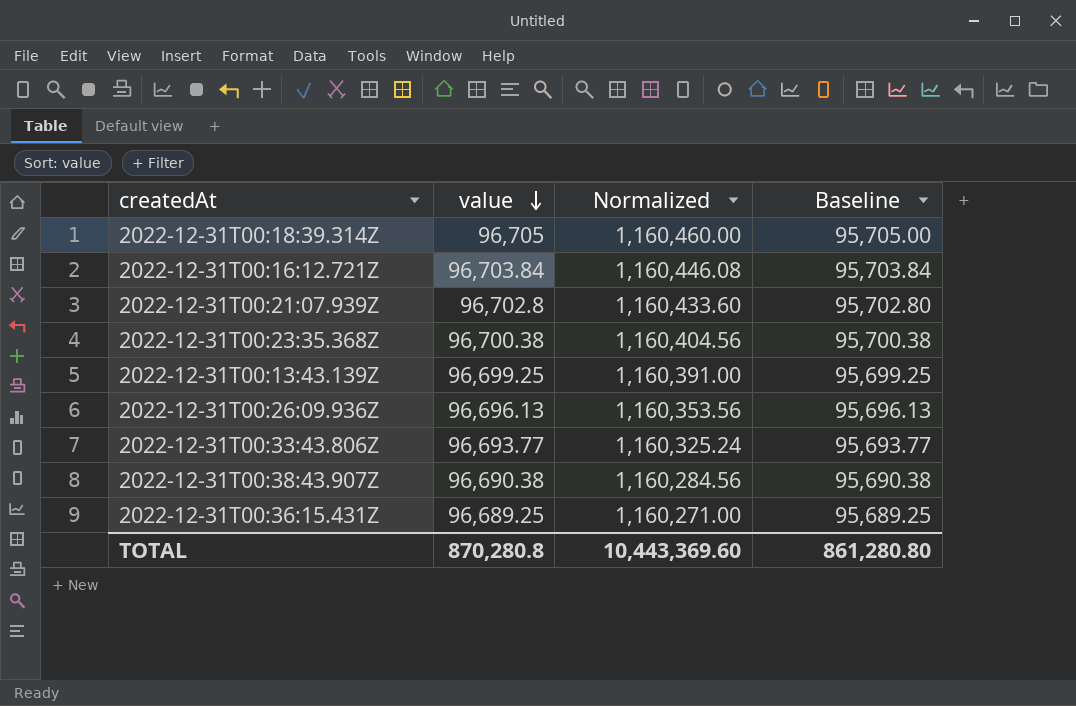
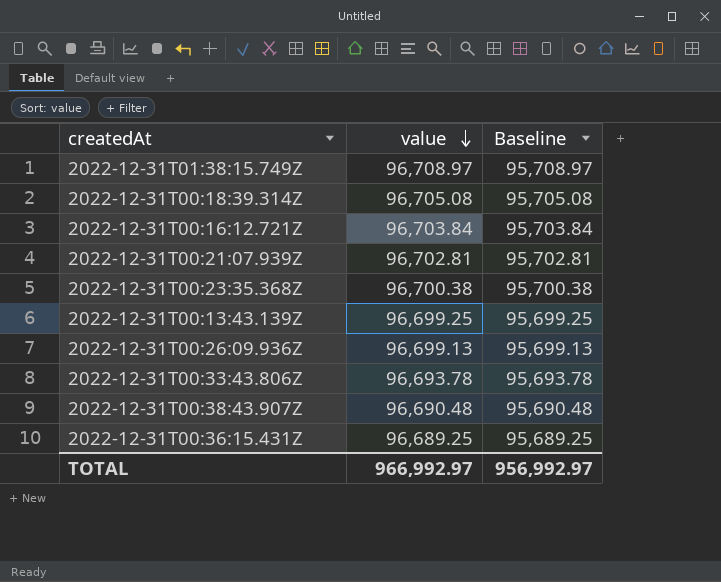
column Normalized | formula: [value] * 12 -> none
row 2022-12-31T01:38:15.749Z: none -> 96,708.97 | 95,708.97
2022-12-31T00:18:39.314Z | value: 96,705 -> 96,705.08
2022-12-31T00:18:39.314Z | Baseline: 95,705.00 -> 95,705.08
2022-12-31T00:21:07.939Z | value: 96,702.8 -> 96,702.81
2022-12-31T00:21:07.939Z | Baseline: 95,702.80 -> 95,702.81
2022-12-31T00:26:09.936Z | value: 96,696.13 -> 96,699.13
2022-12-31T00:26:09.936Z | Baseline: 95,696.13 -> 95,699.13
2022-12-31T00:33:43.806Z | value: 96,693.77 -> 96,693.78
2022-12-31T00:33:43.806Z | Baseline: 95,693.77 -> 95,693.78
2022-12-31T00:38:43.907Z | value: 96,690.38 -> 96,690.48
2022-12-31T00:38:43.907Z | Baseline: 95,690.38 -> 95,690.48
TOTAL | value: 870,280.8 -> 966,992.97
TOTAL | Baseline: 861,280.80 -> 956,992.97

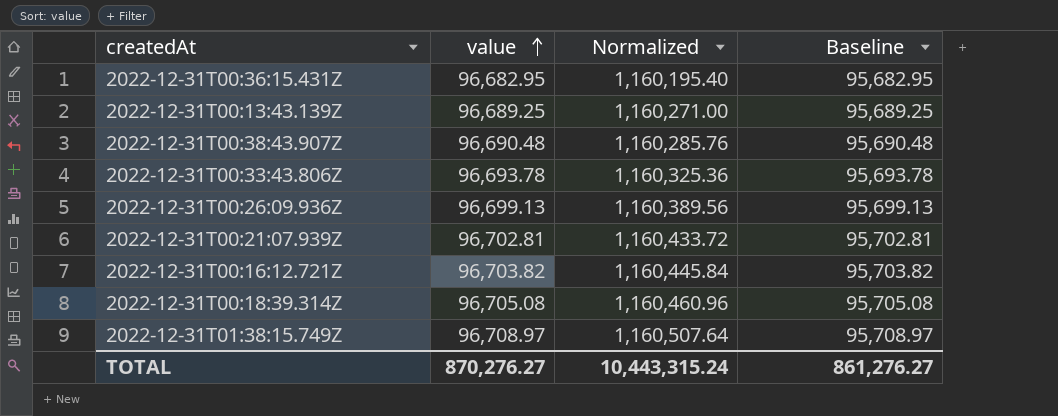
row order: value descending -> value ascending
column Normalized | formula: none -> [value] * 12
row 2022-12-31T00:23:35.368Z: 96,700.38 | 95,700.38 -> none
2022-12-31T00:36:15.431Z | value: 96,689.25 -> 96,682.95
2022-12-31T00:36:15.431Z | Baseline: 95,689.25 -> 95,682.95
2022-12-31T00:13:43.139Z | value: 96,699.25 -> 96,689.25
2022-12-31T00:13:43.139Z | Baseline: 95,699.25 -> 95,689.25
2022-12-31T00:16:12.721Z | value: 96,703.84 -> 96,703.82
2022-12-31T00:16:12.721Z | Baseline: 95,703.84 -> 95,703.82
TOTAL | value: 966,992.97 -> 870,276.27
TOTAL | Baseline: 956,992.97 -> 861,276.27

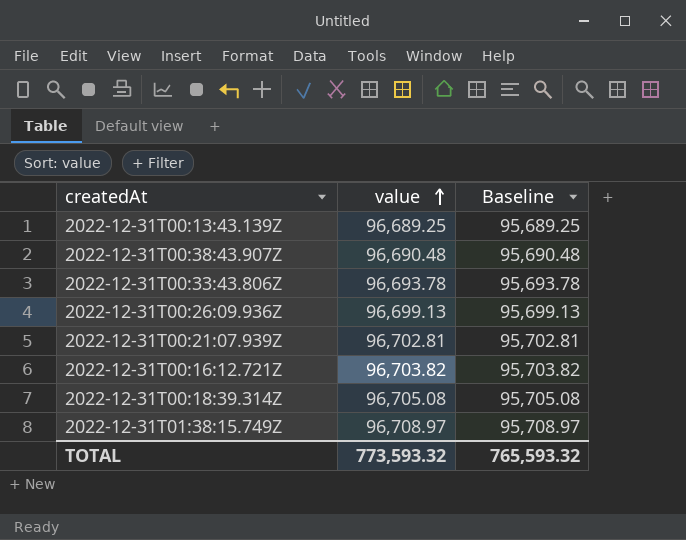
column Normalized | formula: [value] * 12 -> none
row 2022-12-31T00:36:15.431Z: 96,682.95 | 1,160,195.40 | 95,682.95 -> none
TOTAL | value: 870,276.27 -> 773,593.32
TOTAL | Baseline: 861,276.27 -> 765,593.32

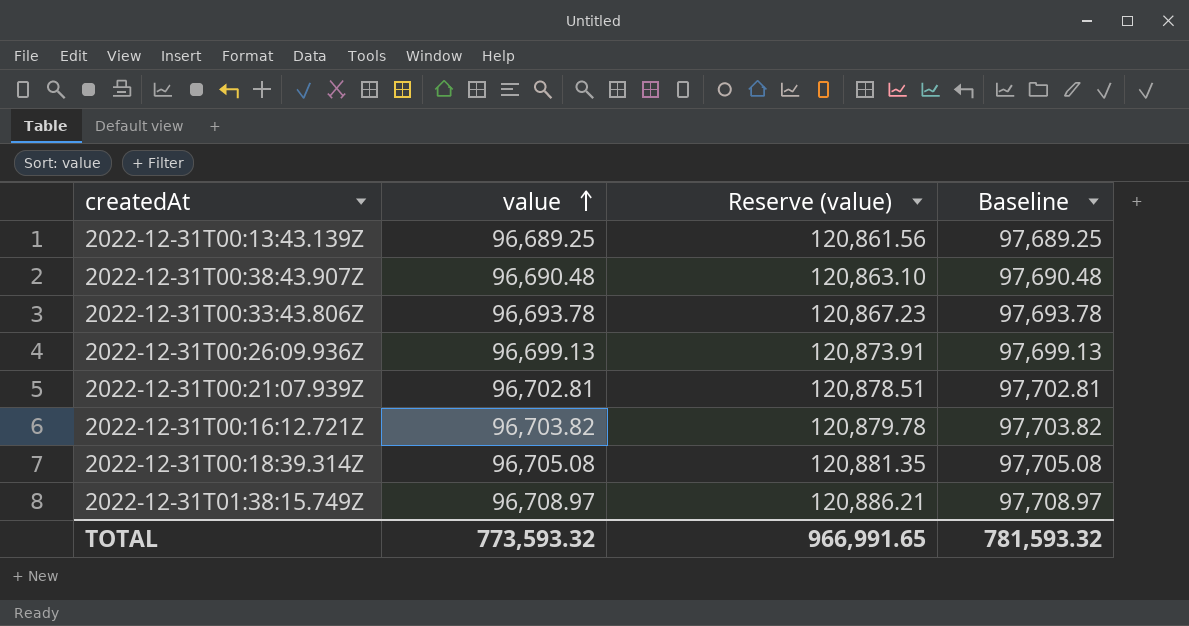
column Reserve (value) | formula: none -> [value] * 1.25
column Baseline | formula: [value] - 1000 -> [value] + 1000
TOTAL | Baseline: 765,593.32 -> 781,593.32

